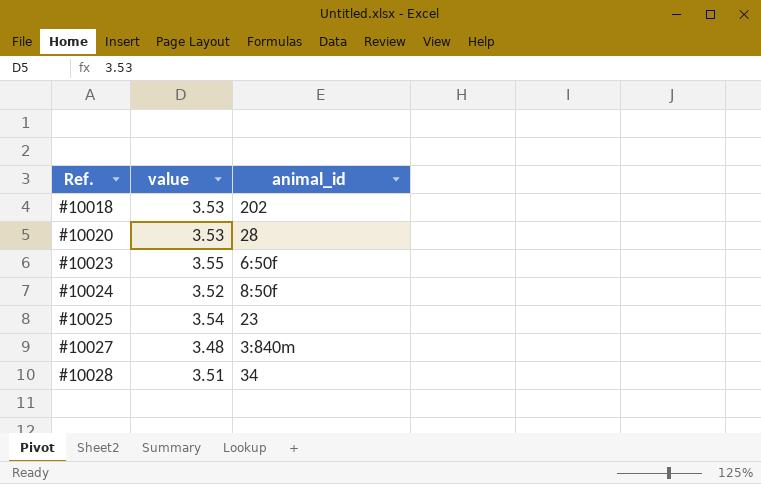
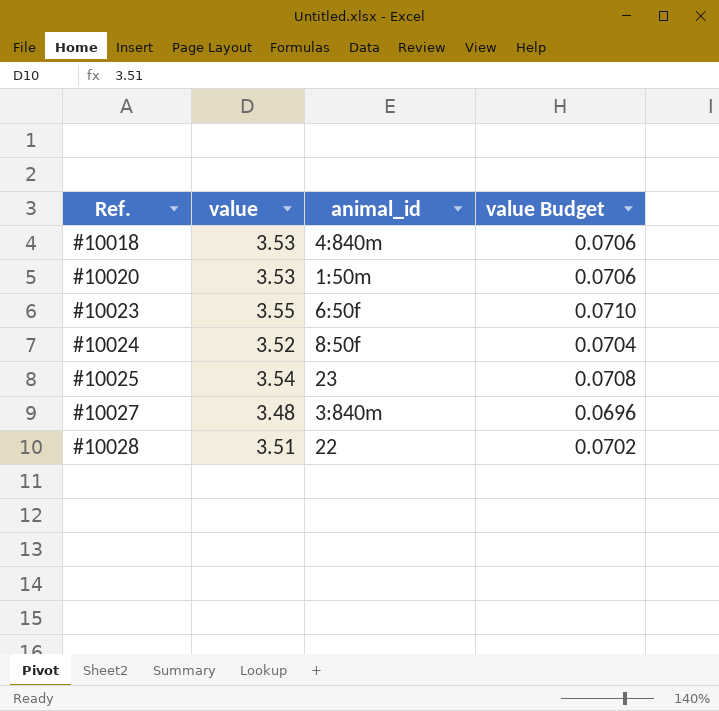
column value Budget | formula: none -> [value] * 0.02
#10018 | animal_id: 202 -> 4:840m
#10020 | animal_id: 28 -> 1:50m
#10028 | animal_id: 34 -> 22

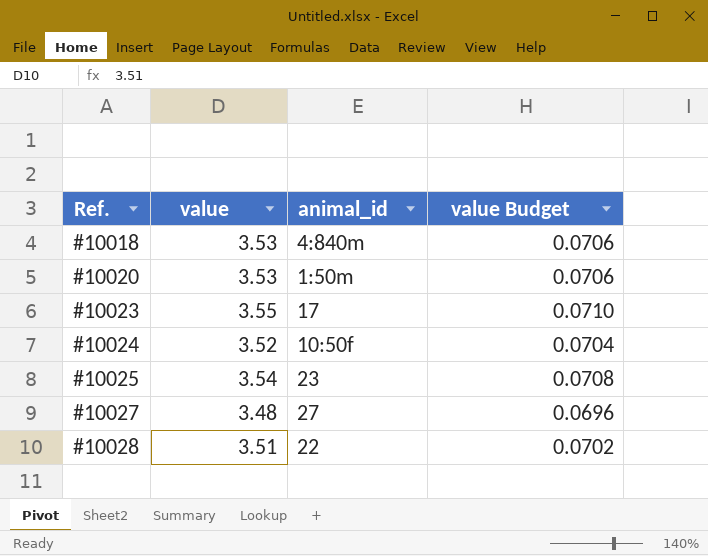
#10023 | animal_id: 6:50f -> 17
#10024 | animal_id: 8:50f -> 10:50f
#10027 | animal_id: 3:840m -> 27

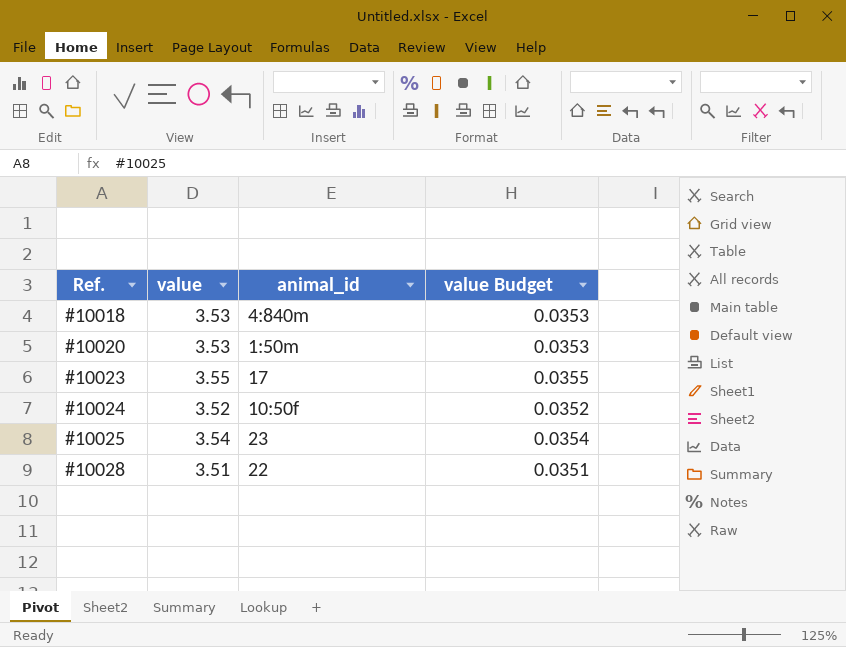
column value Budget | formula: [value] * 0.02 -> [value] * 0.01
row #10027: 3.48 | 27 | 0.0696 -> none

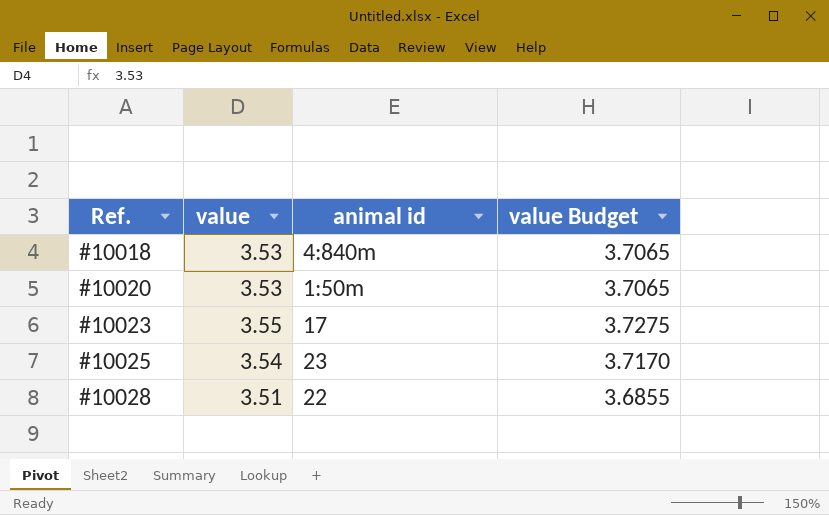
column name: animal_id -> animal id
column value Budget | formula: [value] * 0.01 -> [value] * 1.05
row #10024: 3.52 | 10:50f | 0.0352 -> none

